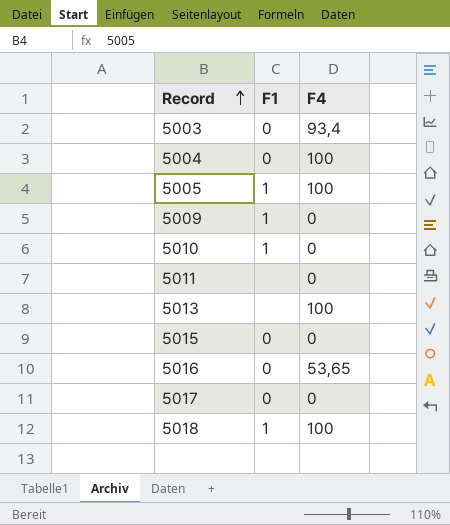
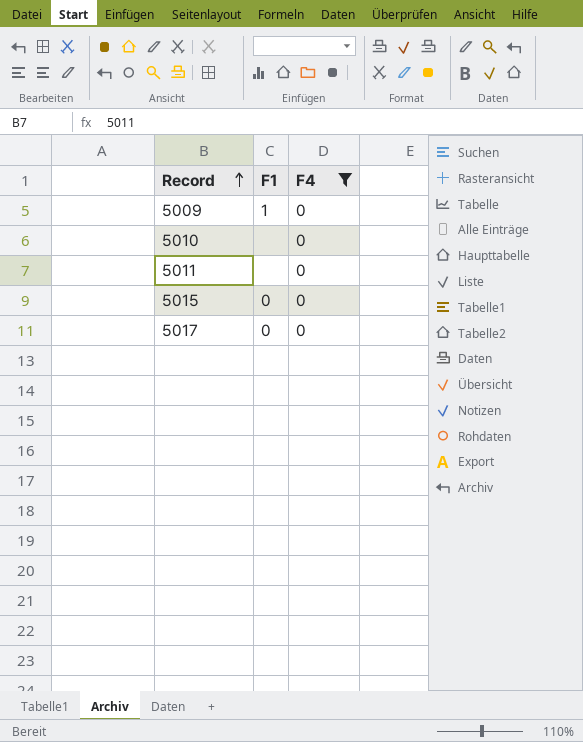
filter: none -> F4 = 0
5010 | F1: 1 -> none

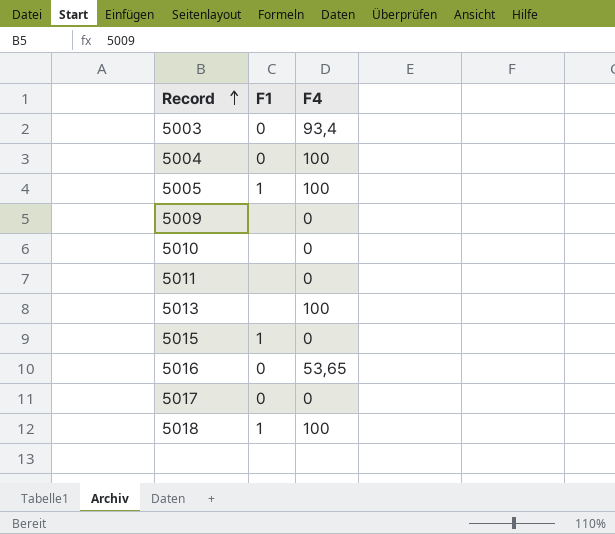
filter: F4 = 0 -> none
5009 | F1: 1 -> none
5015 | F1: 0 -> 1

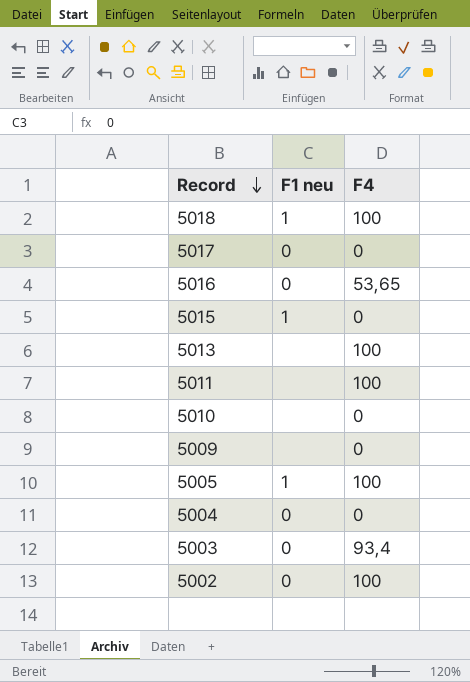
row order: Record ascending -> Record descending
column name: F1 -> F1 neu
5011 | F4: 0 -> 100
5004 | F4: 100 -> 0
row 5002: none -> 0 | 100

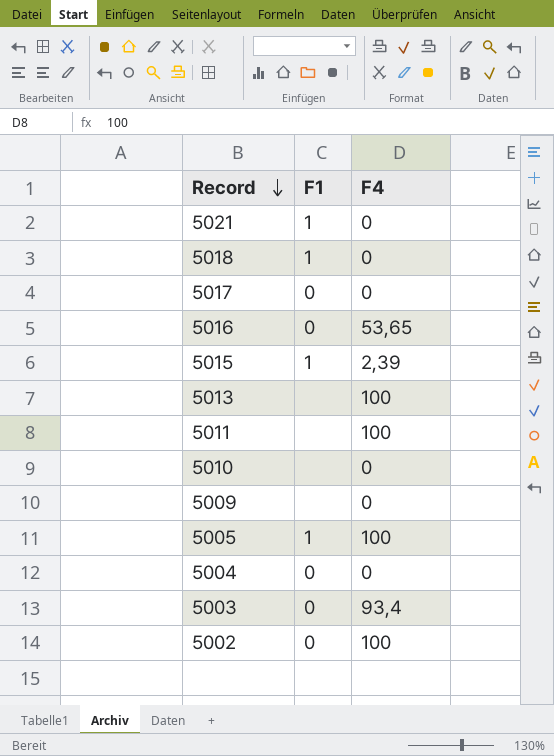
column name: F1 neu -> F1
row 5021: none -> 1 | 0
5018 | F4: 100 -> 0
5015 | F4: 0 -> 2,39

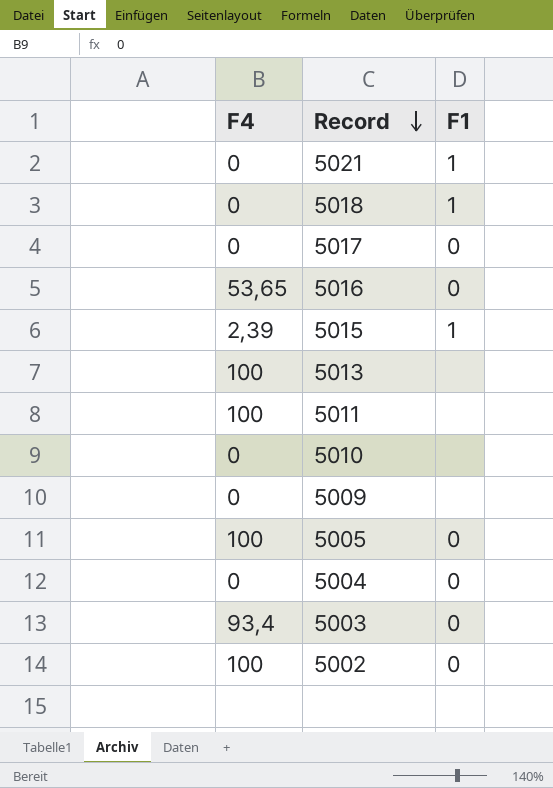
column F4 | position: 3 -> 1
5005 | F1: 1 -> 0

